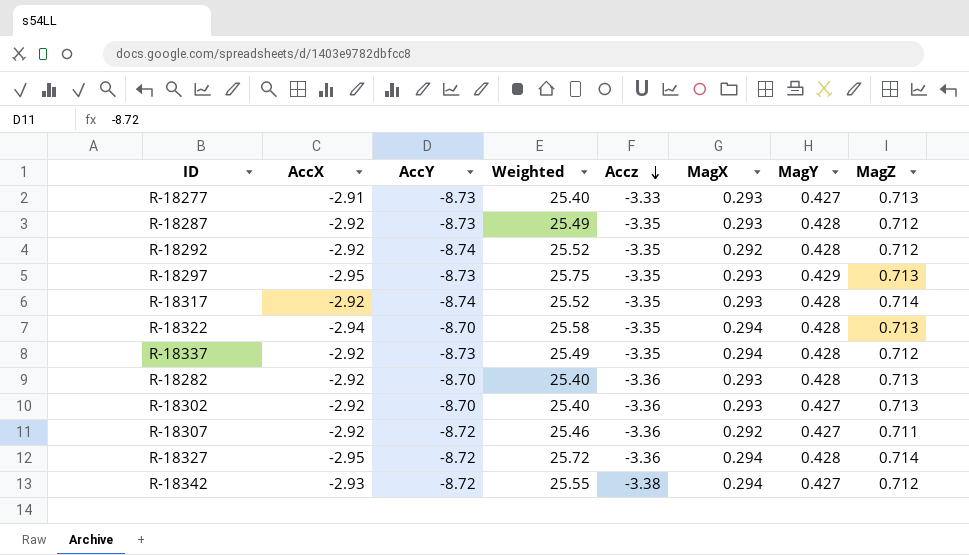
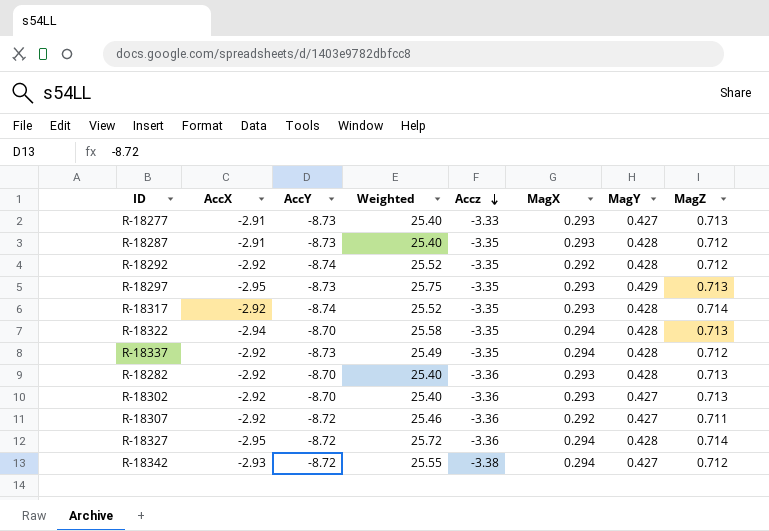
R-18287 | AccX: -2.92 -> -2.91
R-18287 | Weighted: 25.49 -> 25.40

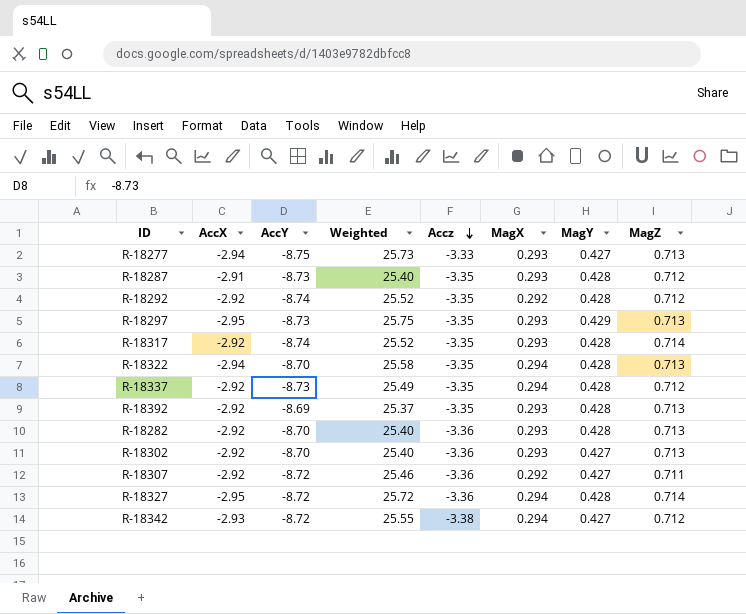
R-18277 | AccX: -2.91 -> -2.94
R-18277 | AccY: -8.73 -> -8.75
R-18277 | Weighted: 25.40 -> 25.73
row R-18392: none -> -2.92 | -8.69 | 25.37 | -3.35 | 0.293 | 0.428 | 0.713

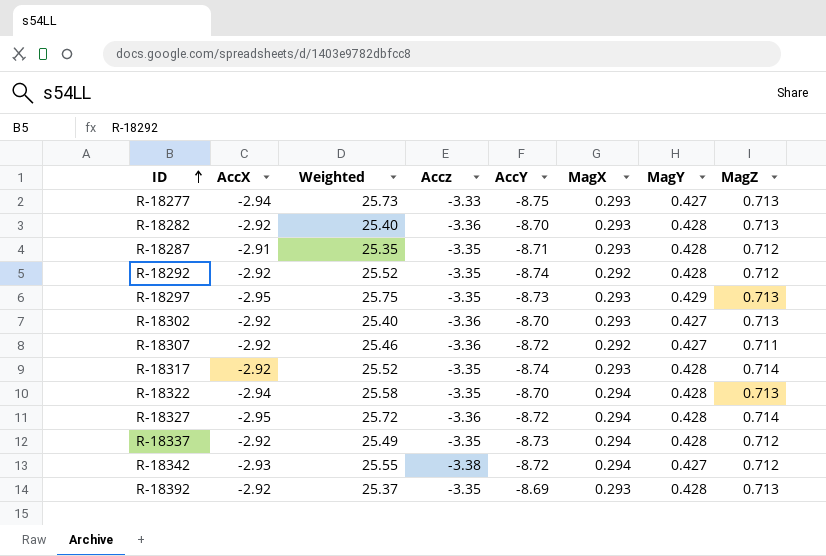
row order: Accz descending -> ID ascending
column AccY | position: 3 -> 5
R-18287 | Weighted: 25.40 -> 25.35
R-18287 | AccY: -8.73 -> -8.71

